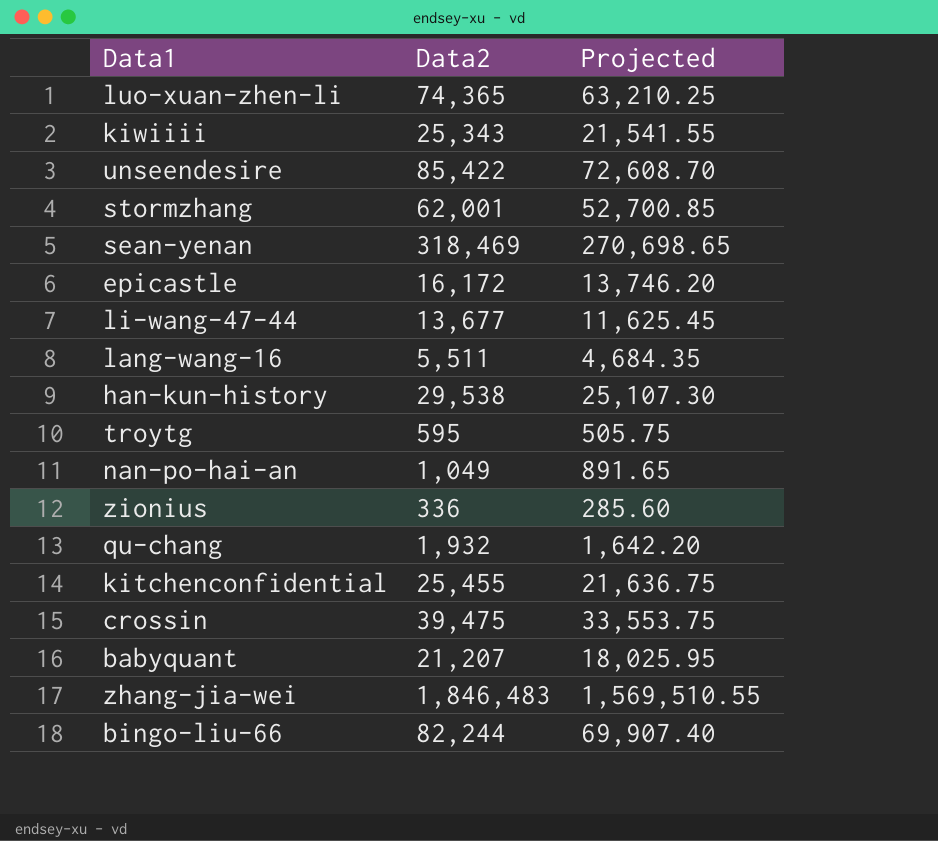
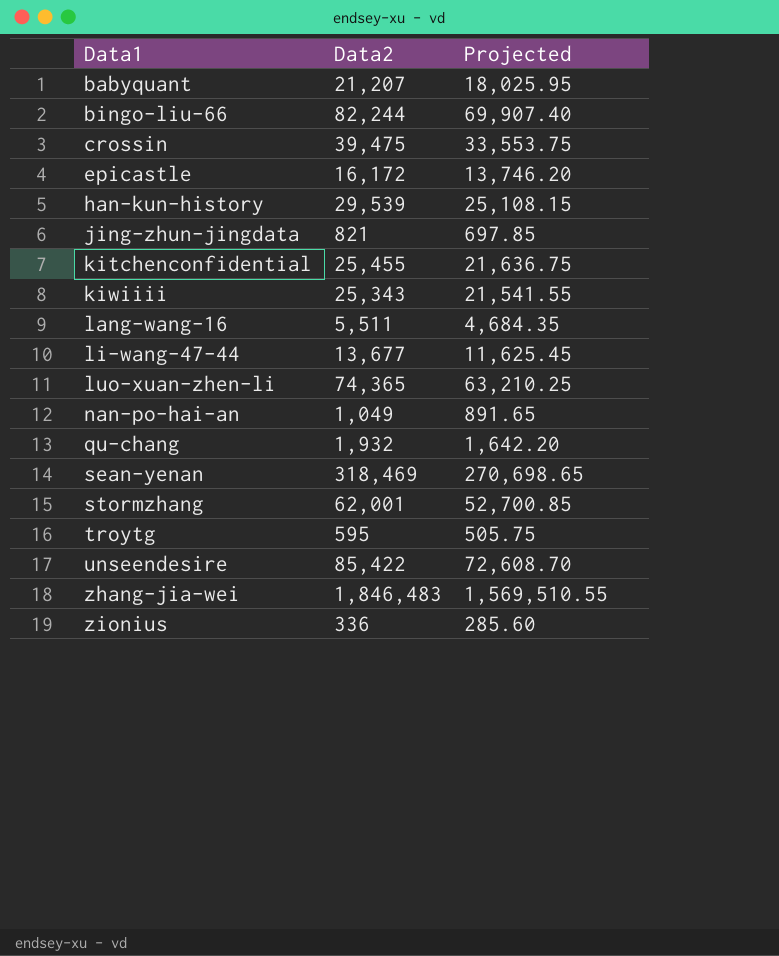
row order: none -> Data1 ascending
han-kun-history | Data2: 29,538 -> 29,539
han-kun-history | Projected: 25,107.30 -> 25,108.15
row jing-zhun-jingdata: none -> 821 | 697.85

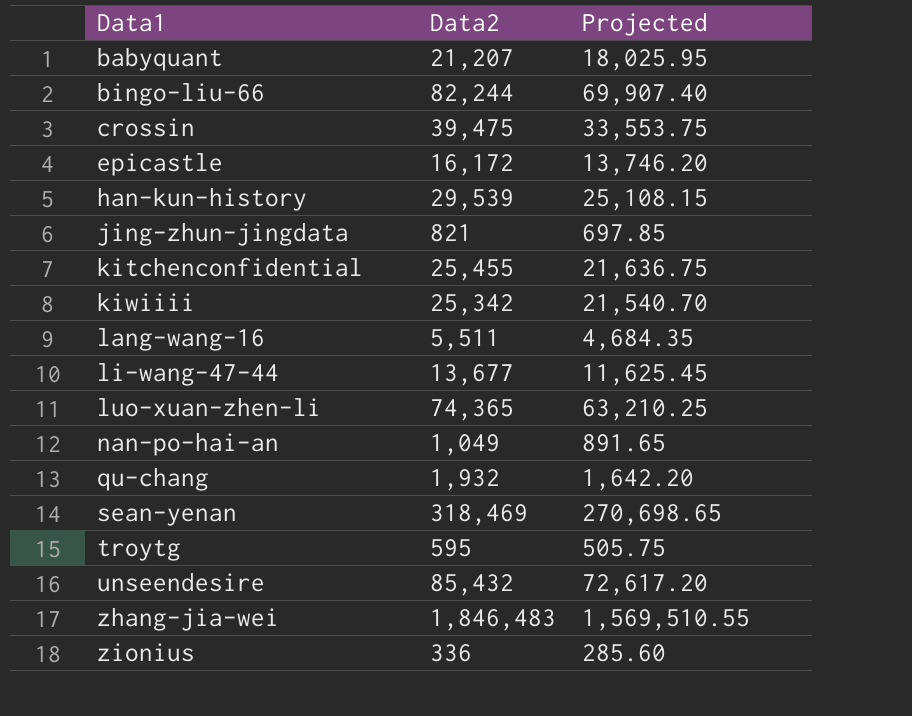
row stormzhang: 62,001 | 52,700.85 -> none
kiwiiii | Data2: 25,343 -> 25,342
kiwiiii | Projected: 21,541.55 -> 21,540.70
unseendesire | Data2: 85,422 -> 85,432
unseendesire | Projected: 72,608.70 -> 72,617.20

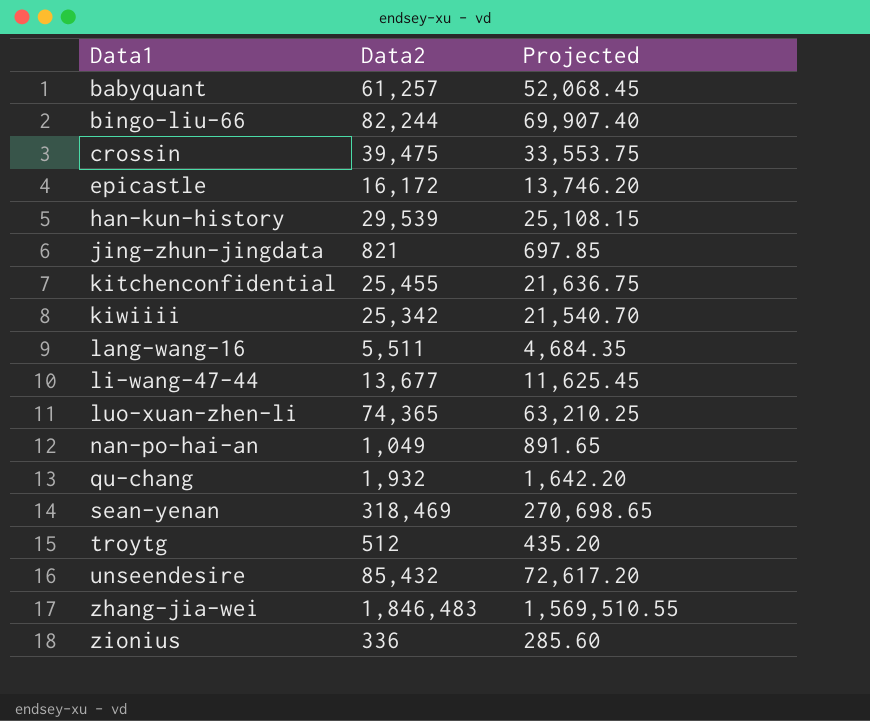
babyquant | Data2: 21,207 -> 61,257
babyquant | Projected: 18,025.95 -> 52,068.45
troytg | Data2: 595 -> 512
troytg | Projected: 505.75 -> 435.20

